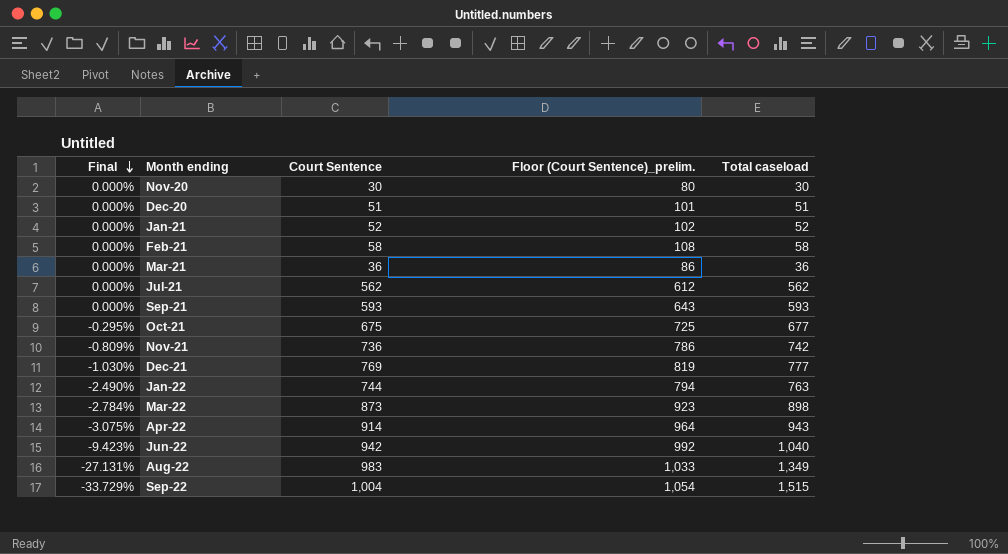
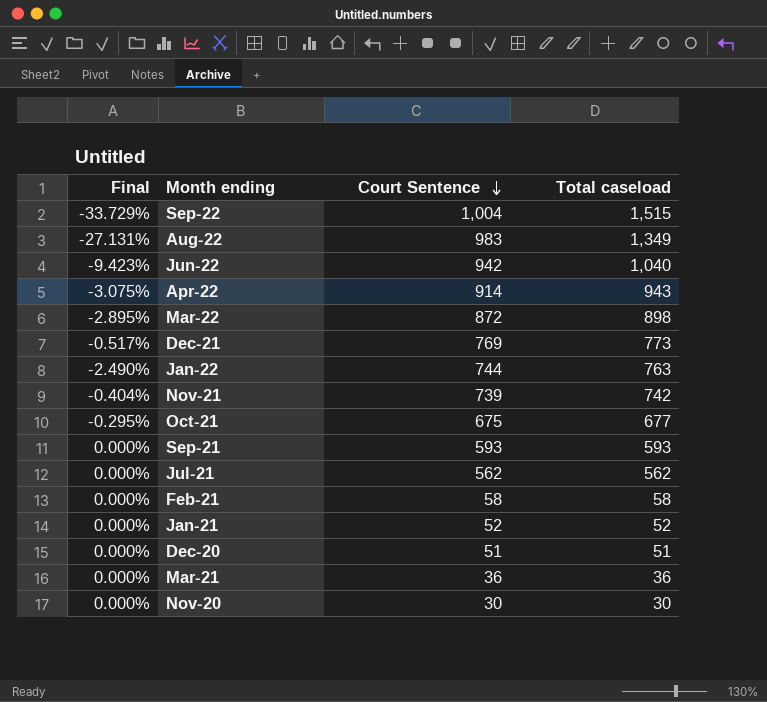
row order: Final descending -> Court Sentence descending
column Floor (Court Sentence)_prelim. | formula: [Court Sentence] + 50 -> none
Mar-22 | Final: -2.784% -> -2.895%
Mar-22 | Court Sentence: 873 -> 872
Dec-21 | Final: -1.030% -> -0.517%
Dec-21 | Total caseload: 777 -> 773
Nov-21 | Final: -0.809% -> -0.404%
Nov-21 | Court Sentence: 736 -> 739

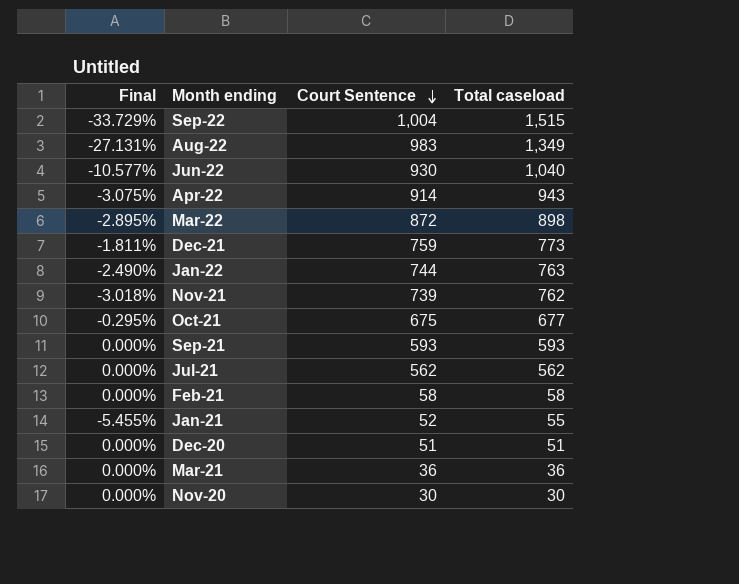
Jun-22 | Final: -9.423% -> -10.577%
Jun-22 | Court Sentence: 942 -> 930
Dec-21 | Final: -0.517% -> -1.811%
Dec-21 | Court Sentence: 769 -> 759
Nov-21 | Final: -0.404% -> -3.018%
Nov-21 | Total caseload: 742 -> 762
Jan-21 | Final: 0.000% -> -5.455%
Jan-21 | Total caseload: 52 -> 55

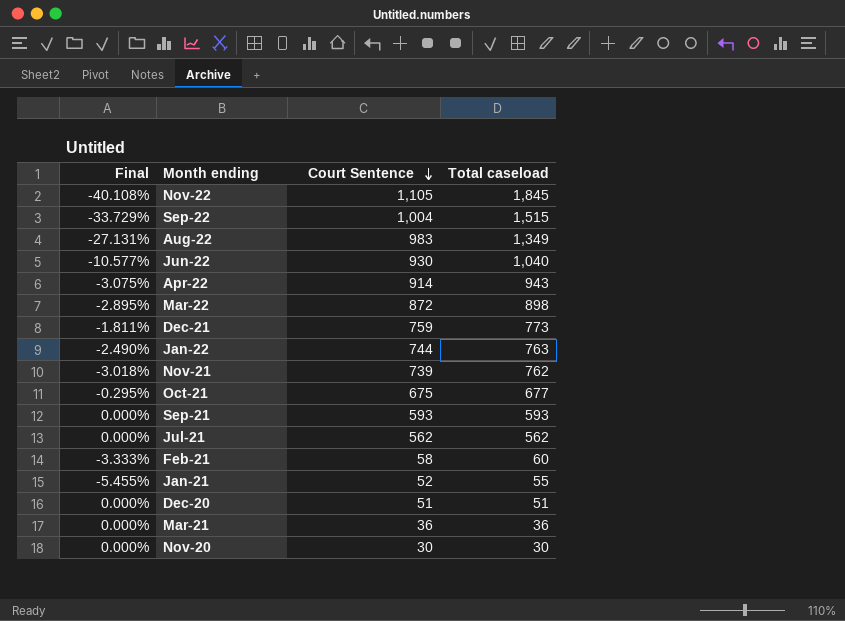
row Nov-22: none -> -40.108% | 1,105 | 1,845
Feb-21 | Final: 0.000% -> -3.333%
Feb-21 | Total caseload: 58 -> 60

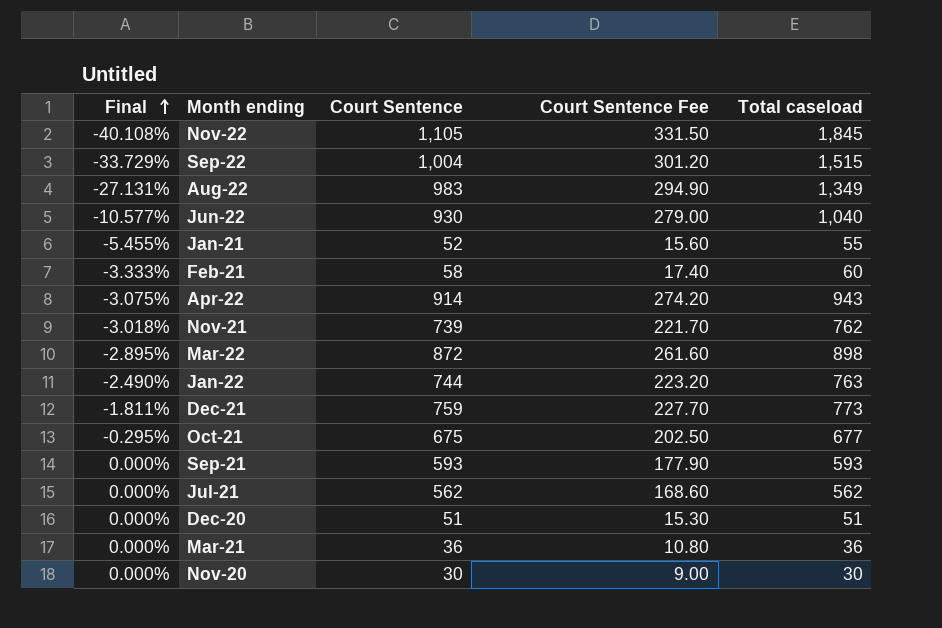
row order: Court Sentence descending -> Final ascending
column Court Sentence Fee | formula: none -> [Court Sentence] * 0.3

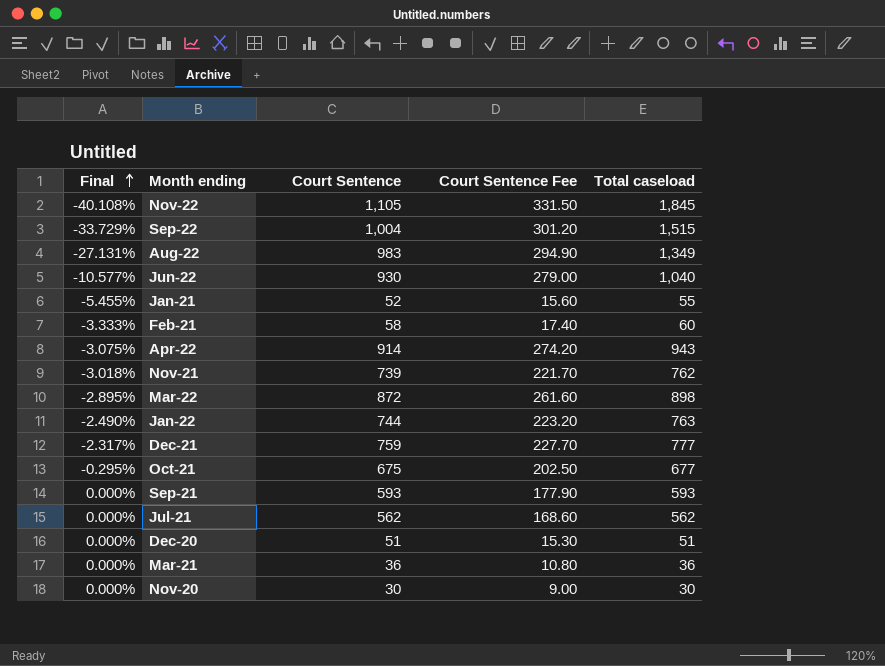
Dec-21 | Final: -1.811% -> -2.317%
Dec-21 | Total caseload: 773 -> 777

